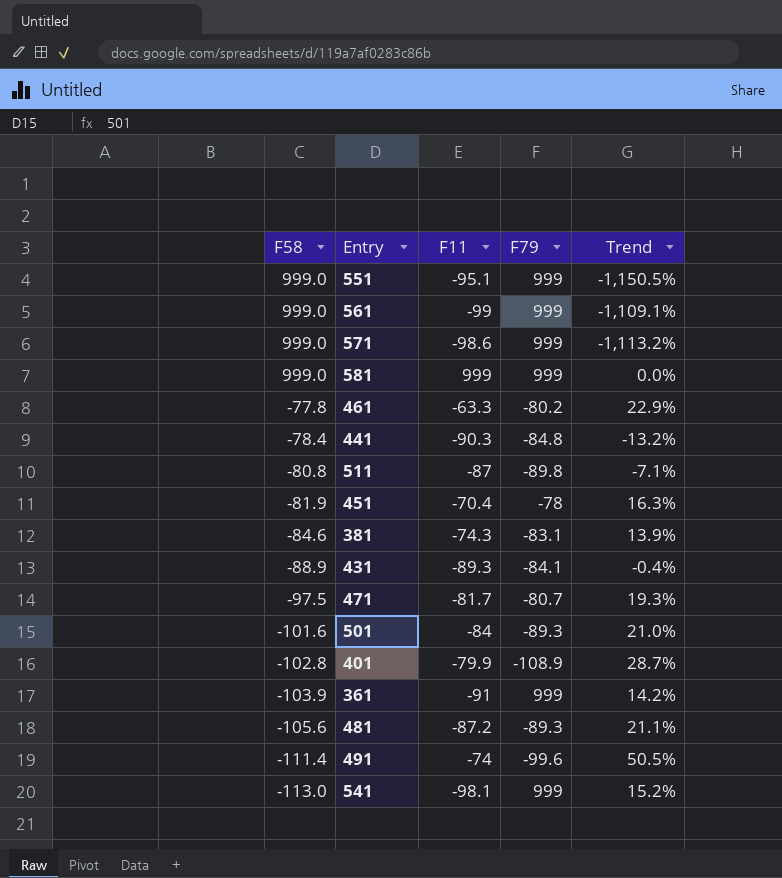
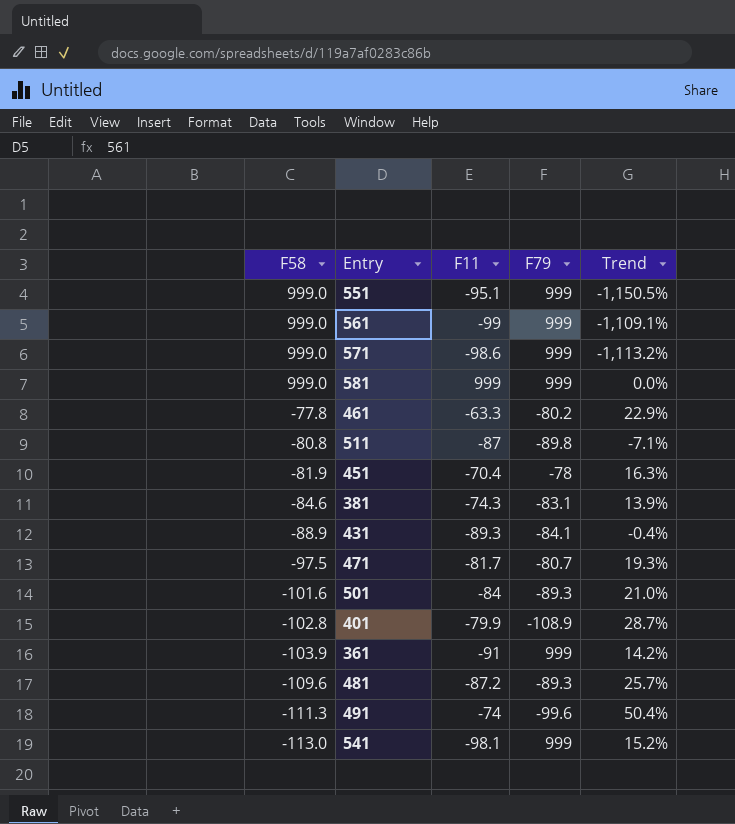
row 441: -78.4 | -90.3 | -84.8 | -13.2% -> none
481 | F58: -105.6 -> -109.6
481 | Trend: 21.1% -> 25.7%
491 | F58: -111.4 -> -111.3
491 | Trend: 50.5% -> 50.4%

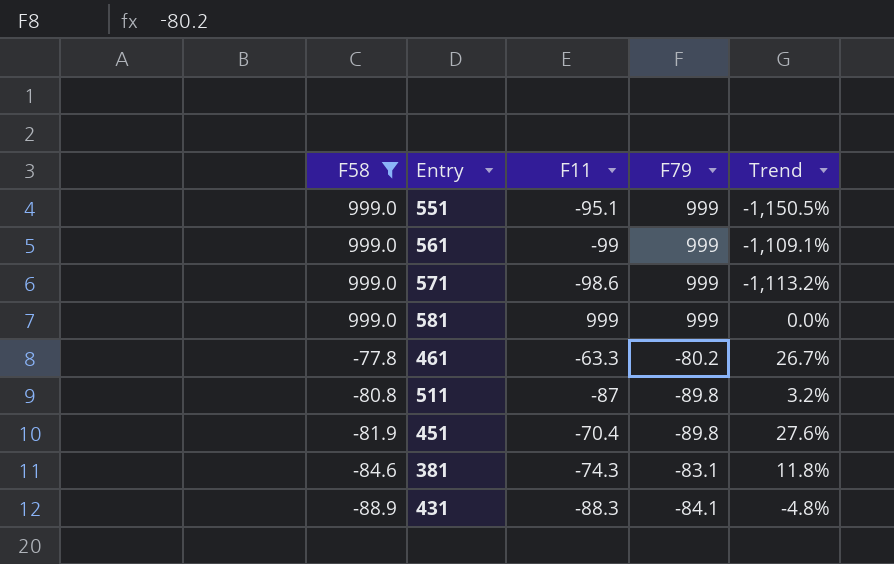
filter: none -> F58 >= -88.9
column Trend | formula: ([F58] - [F11]) / [F11] -> ([F79] - [F11]) / [F11]
451 | F79: -78 -> -89.8
431 | F11: -89.3 -> -88.3

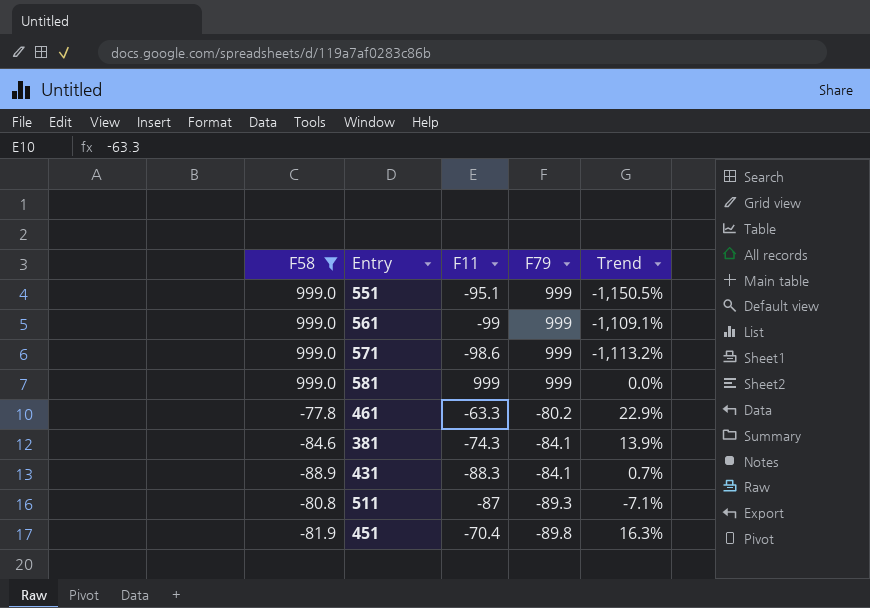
row order: F58 descending -> F79 descending
column Trend | formula: ([F79] - [F11]) / [F11] -> ([F58] - [F11]) / [F11]
381 | F79: -83.1 -> -84.1
511 | F79: -89.8 -> -89.3

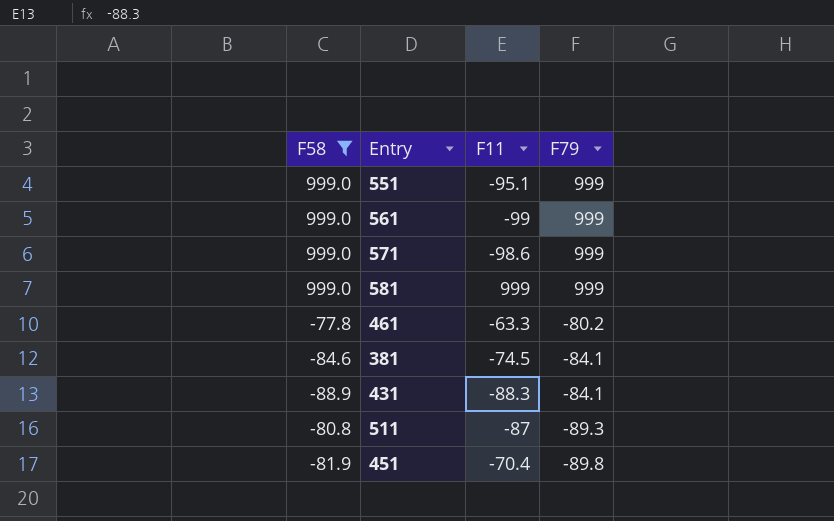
column Trend | formula: ([F58] - [F11]) / [F11] -> none
381 | F11: -74.3 -> -74.5

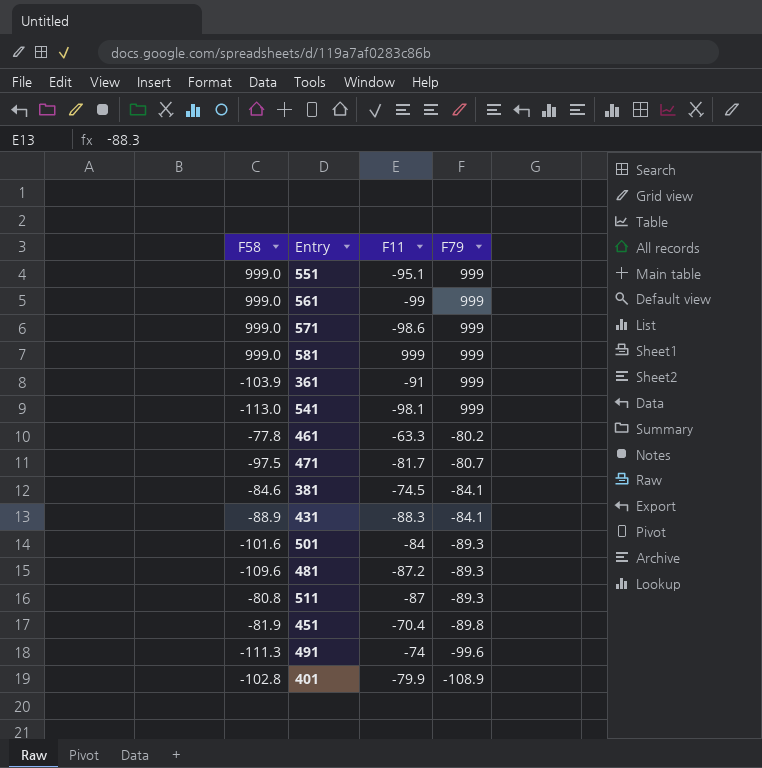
filter: F58 >= -88.9 -> none

